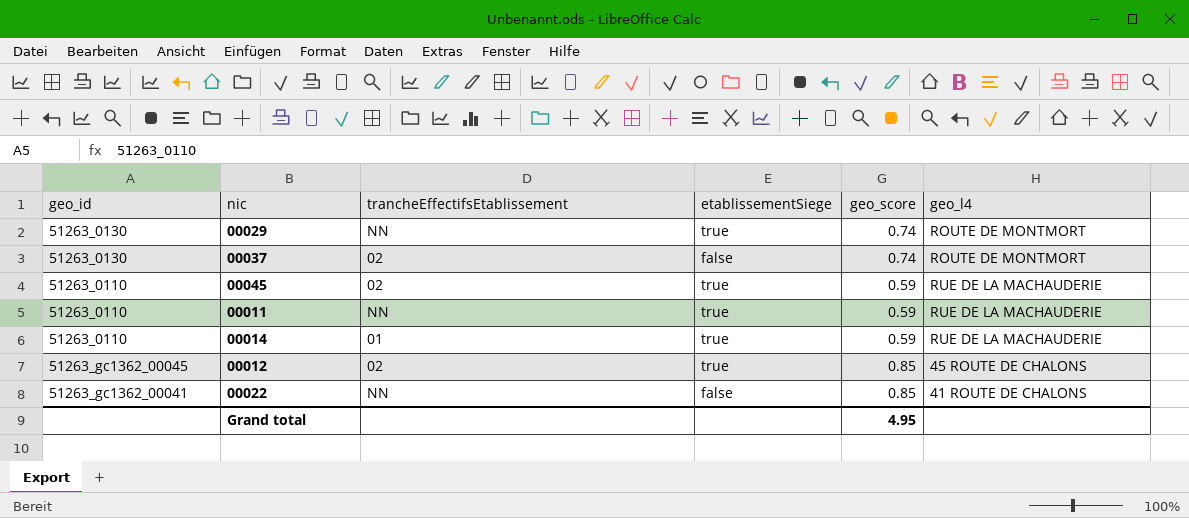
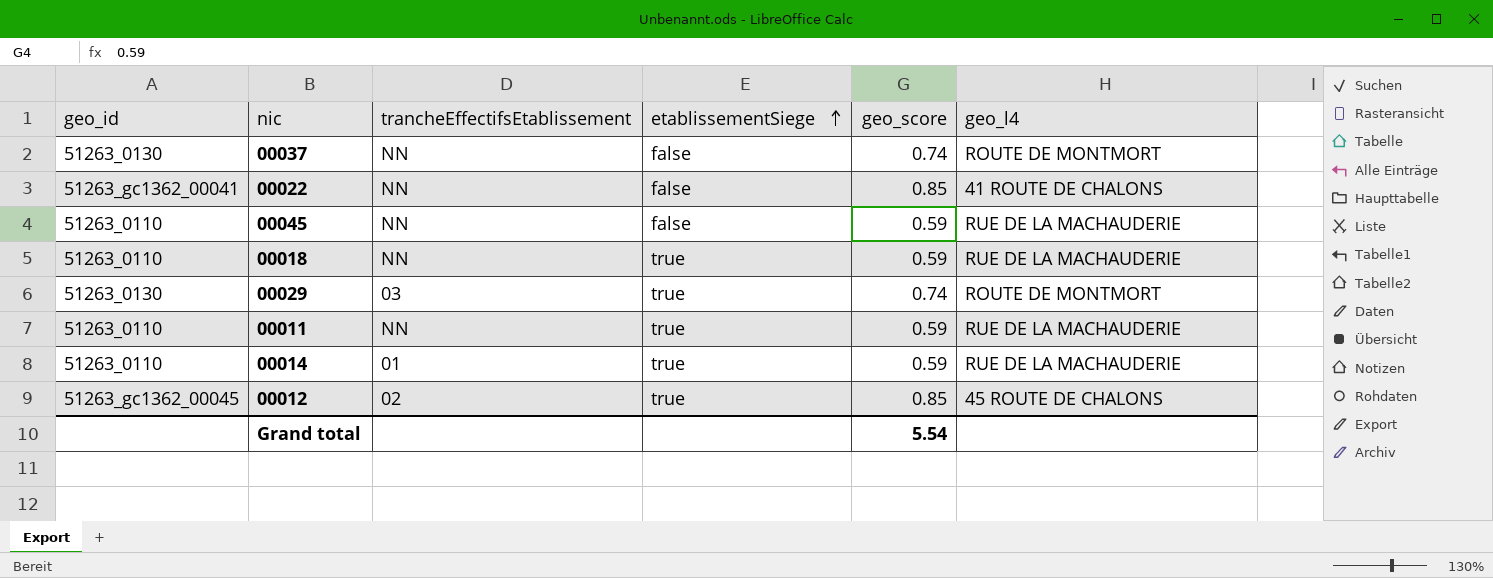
row order: none -> etablissementSiege ascending
00037 | trancheEffectifsEtablissement: 02 -> NN
00045 | trancheEffectifsEtablissement: 02 -> NN
00045 | etablissementSiege: true -> false
row 00018: none -> 51263_0110 | NN | true | 0.59 | RUE DE LA MACHAUDERIE
00029 | trancheEffectifsEtablissement: NN -> 03
Grand total | geo_score: 4.95 -> 5.54

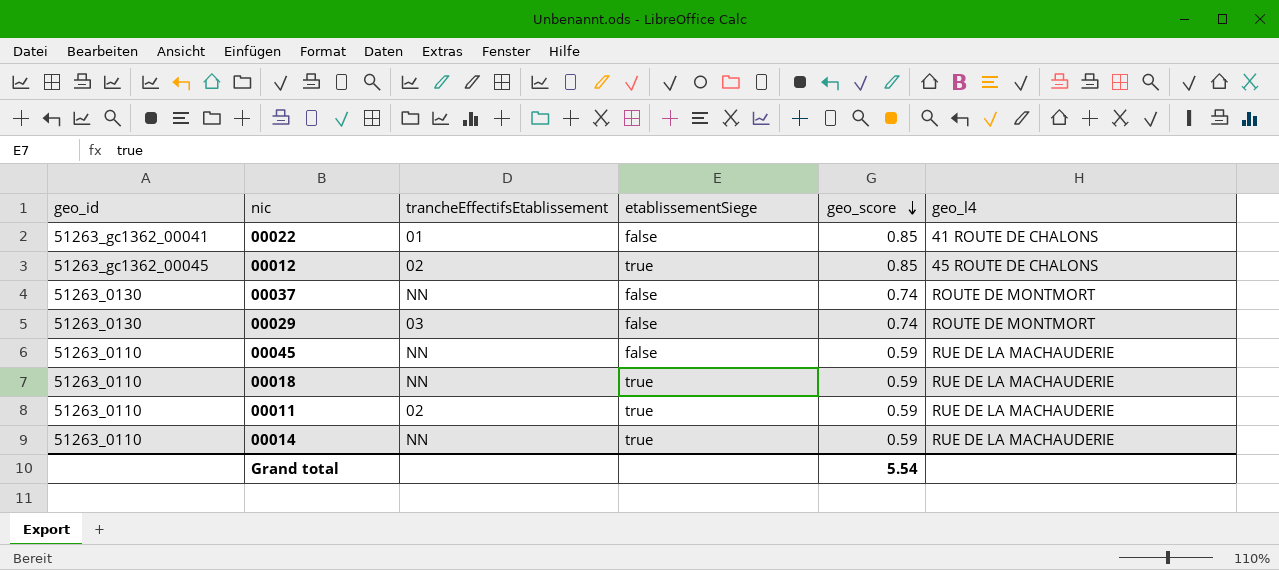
row order: etablissementSiege ascending -> geo_score descending
00022 | trancheEffectifsEtablissement: NN -> 01
00029 | etablissementSiege: true -> false
00011 | trancheEffectifsEtablissement: NN -> 02
00014 | trancheEffectifsEtablissement: 01 -> NN

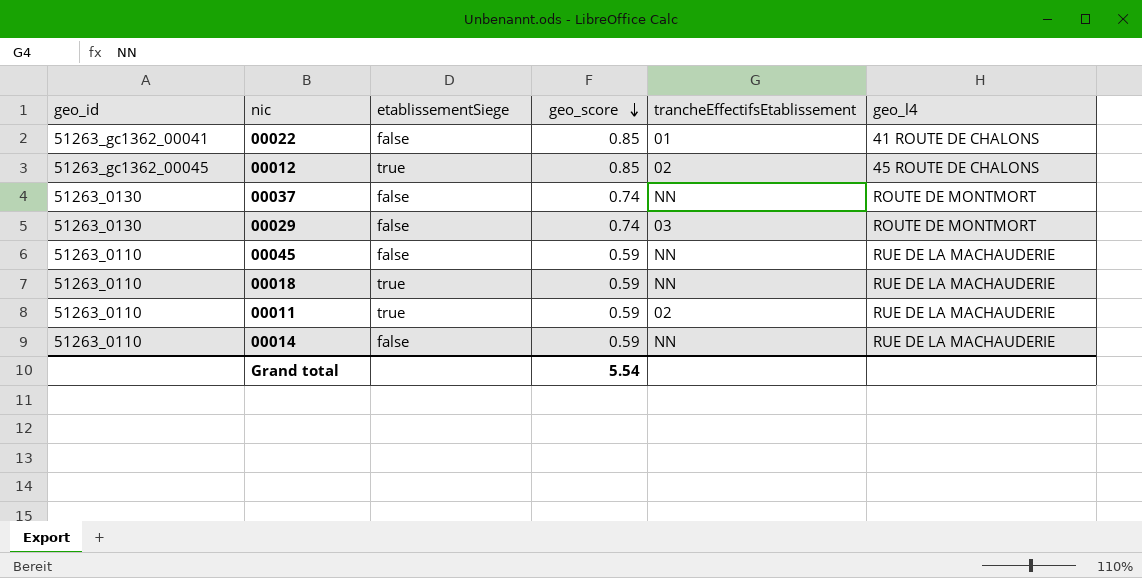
column trancheEffectifsEtablissement | position: 3 -> 5
00014 | etablissementSiege: true -> false

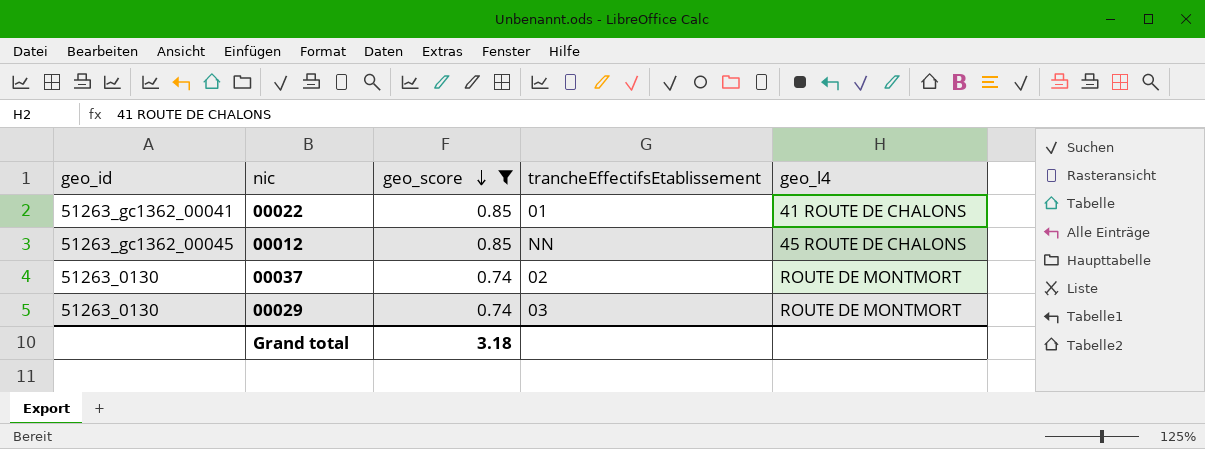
filter: none -> geo_score != 0.59
column etablissementSiege | position: 3 -> none
00012 | trancheEffectifsEtablissement: 02 -> NN
00037 | trancheEffectifsEtablissement: NN -> 02
Grand total | geo_score: 5.54 -> 3.18

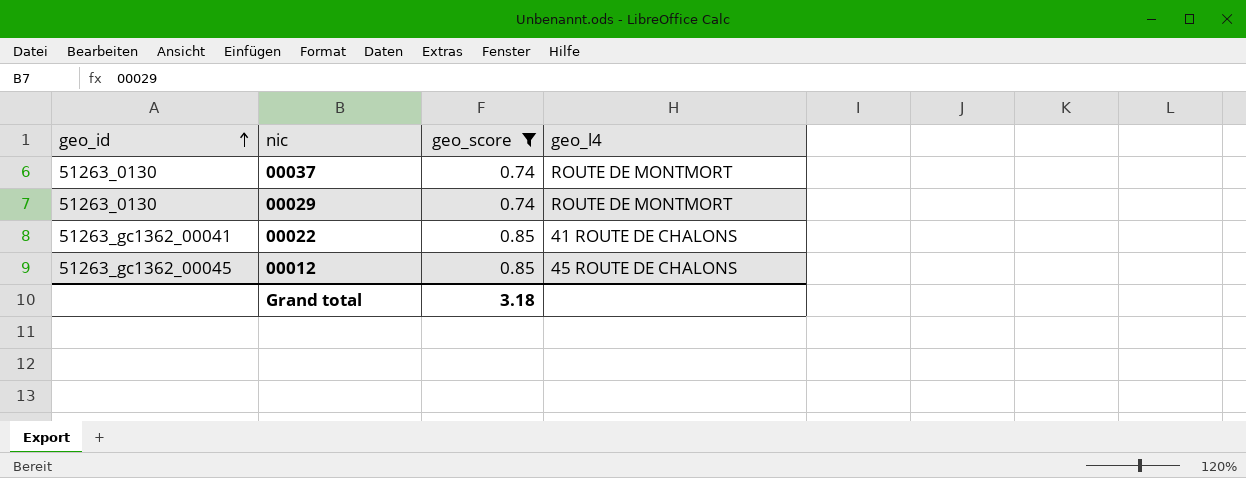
row order: geo_score descending -> geo_id ascending
column trancheEffectifsEtablissement | position: 4 -> none

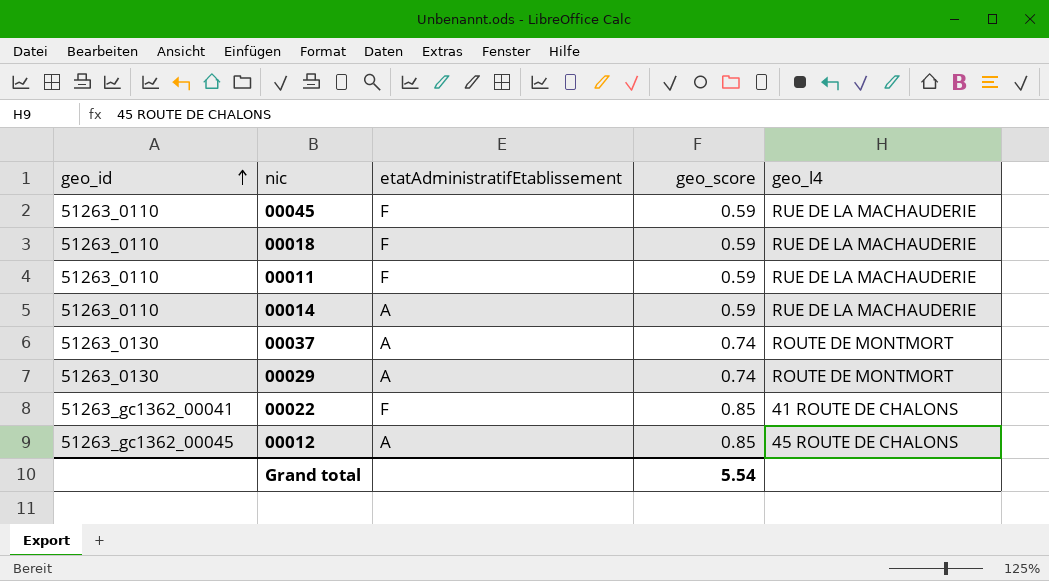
filter: geo_score != 0.59 -> none
column etatAdministratifEtablissement | position: none -> 3
Grand total | geo_score: 3.18 -> 5.54

